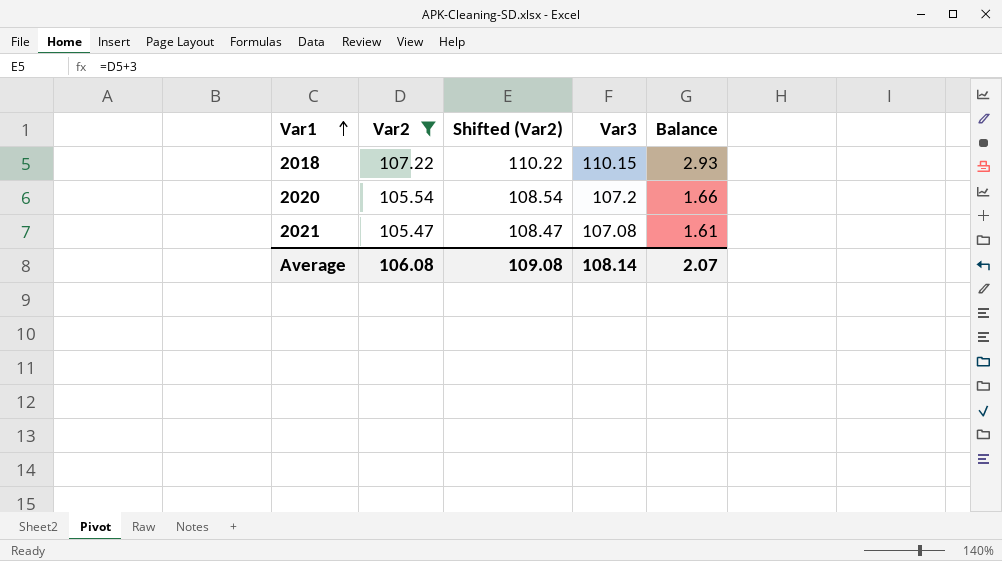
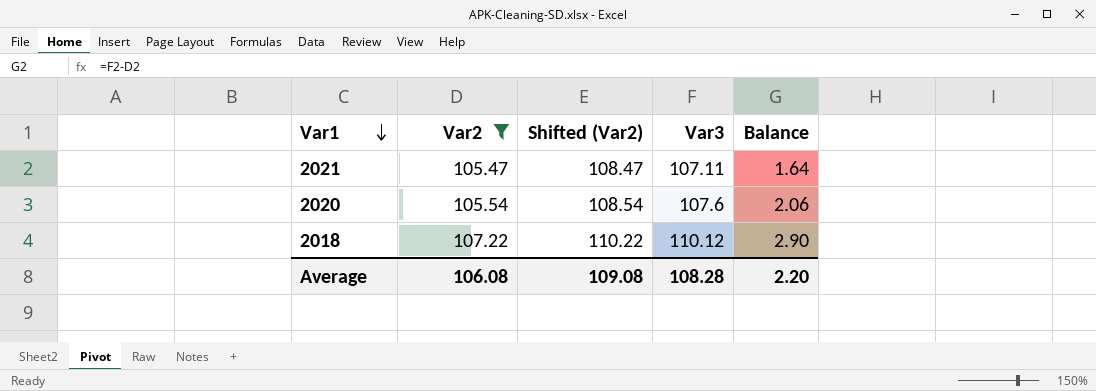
row order: Var1 ascending -> Var1 descending
2021 | Var3: 107.08 -> 107.11
2021 | Balance: 1.61 -> 1.64
2020 | Var3: 107.2 -> 107.6
2020 | Balance: 1.66 -> 2.06
2018 | Var3: 110.15 -> 110.12
2018 | Balance: 2.93 -> 2.90
Average | Var3: 108.14 -> 108.28
Average | Balance: 2.07 -> 2.20

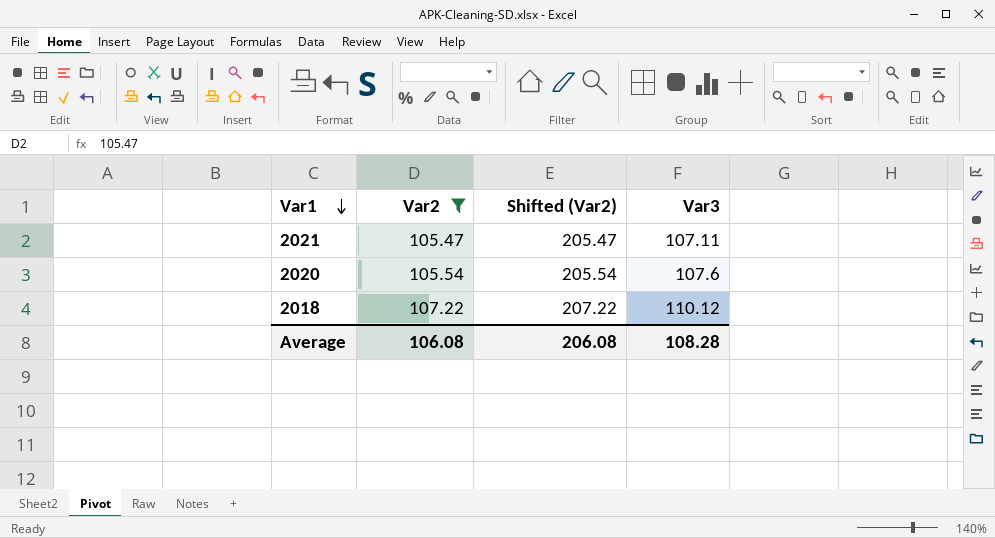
column Balance | formula: [Var3] - [Var2] -> none
column Shifted (Var2) | formula: [Var2] + 3 -> [Var2] + 100
Average | Shifted (Var2): 109.08 -> 206.08

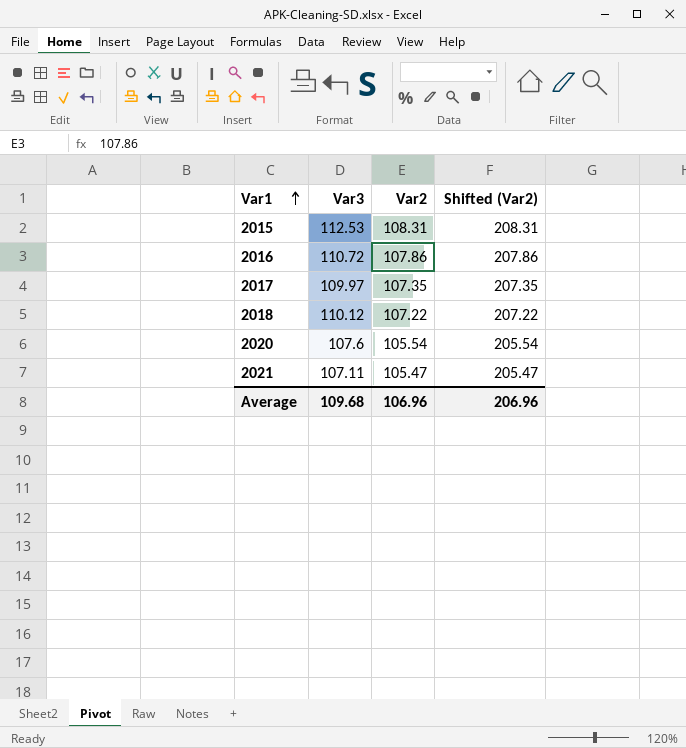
filter: Var2 <= 107.22 -> none
row order: Var1 descending -> Var1 ascending
column Var3 | position: 4 -> 2
Average | Var3: 108.28 -> 109.68
Average | Var2: 106.08 -> 106.96
Average | Shifted (Var2): 206.08 -> 206.96

